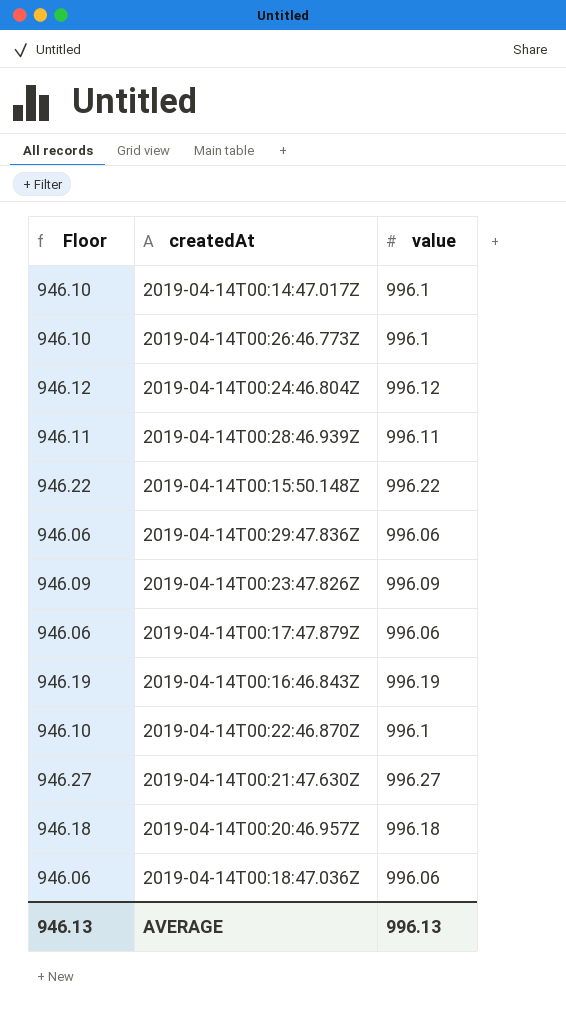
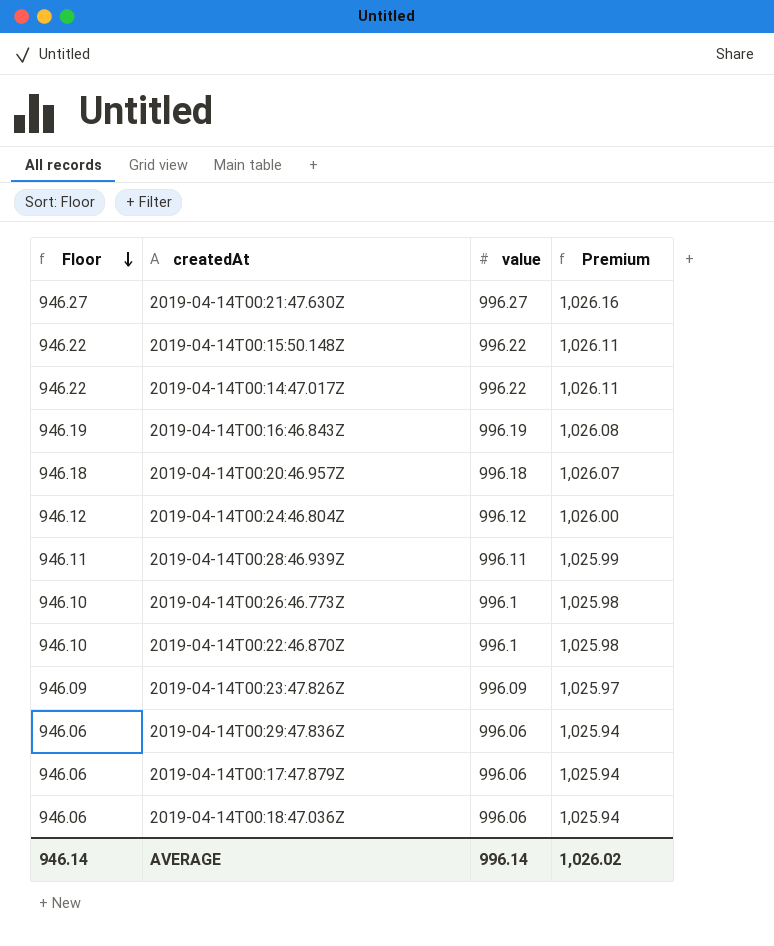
row order: none -> Floor descending
column Premium | formula: none -> [value] * 1.03
2019-04-14T00:14:47.017Z | Floor: 946.10 -> 946.22
2019-04-14T00:14:47.017Z | value: 996.1 -> 996.22
AVERAGE | Floor: 946.13 -> 946.14
AVERAGE | value: 996.13 -> 996.14

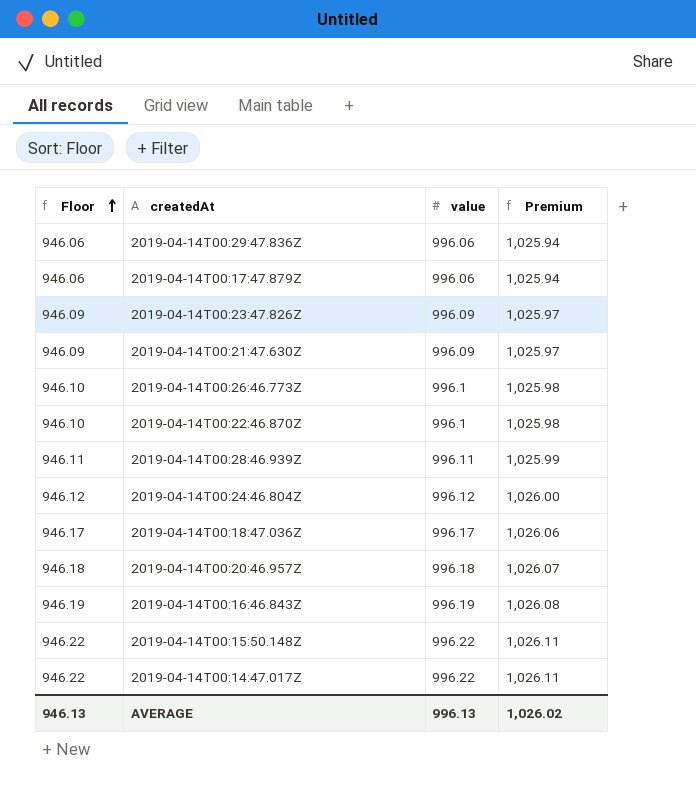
row order: Floor descending -> Floor ascending
2019-04-14T00:21:47.630Z | Floor: 946.27 -> 946.09
2019-04-14T00:21:47.630Z | value: 996.27 -> 996.09
2019-04-14T00:21:47.630Z | Premium: 1,026.16 -> 1,025.97
2019-04-14T00:18:47.036Z | Floor: 946.06 -> 946.17
2019-04-14T00:18:47.036Z | value: 996.06 -> 996.17
2019-04-14T00:18:47.036Z | Premium: 1,025.94 -> 1,026.06
AVERAGE | Floor: 946.14 -> 946.13
AVERAGE | value: 996.14 -> 996.13

